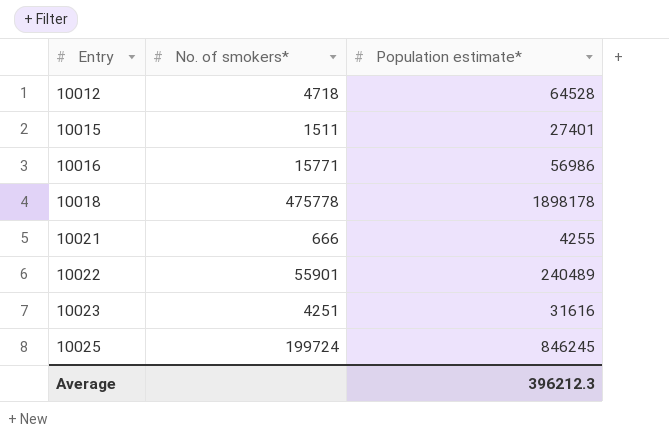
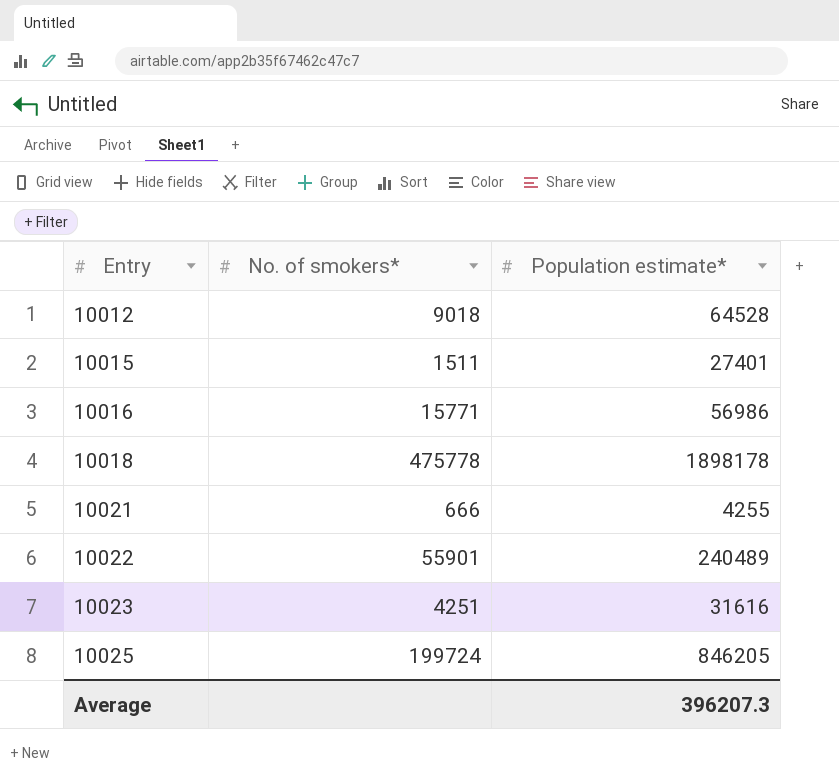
10012 | No. of smokers*: 4718 -> 9018
10025 | Population estimate*: 846245 -> 846205
Average | Population estimate*: 396212.3 -> 396207.3

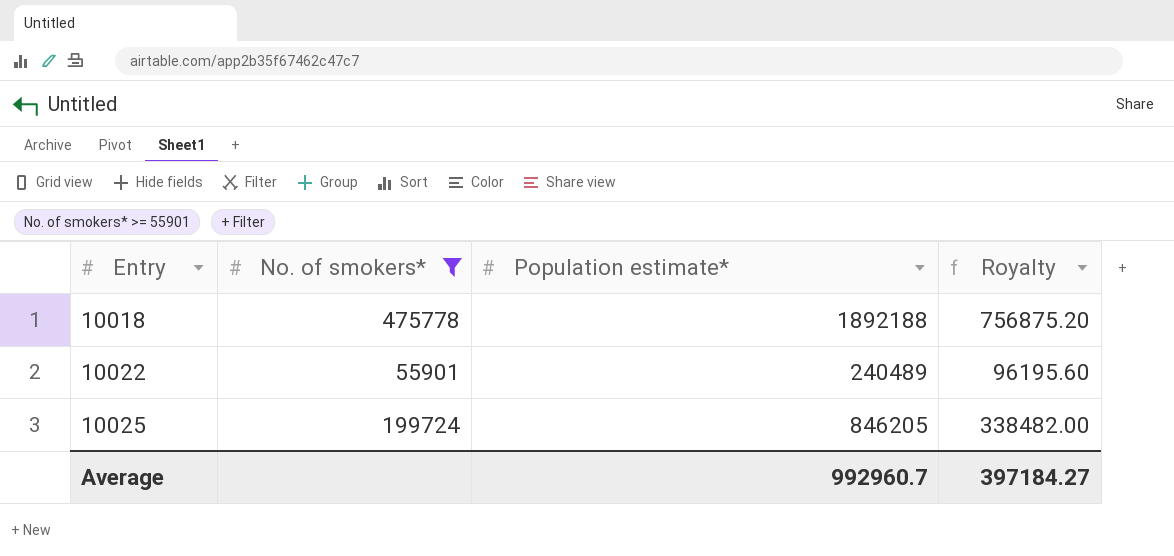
filter: none -> No. of smokers* >= 55901
column Royalty | formula: none -> [Population estimate*] * 0.4
10018 | Population estimate*: 1898178 -> 1892188
Average | Population estimate*: 396207.3 -> 992960.7

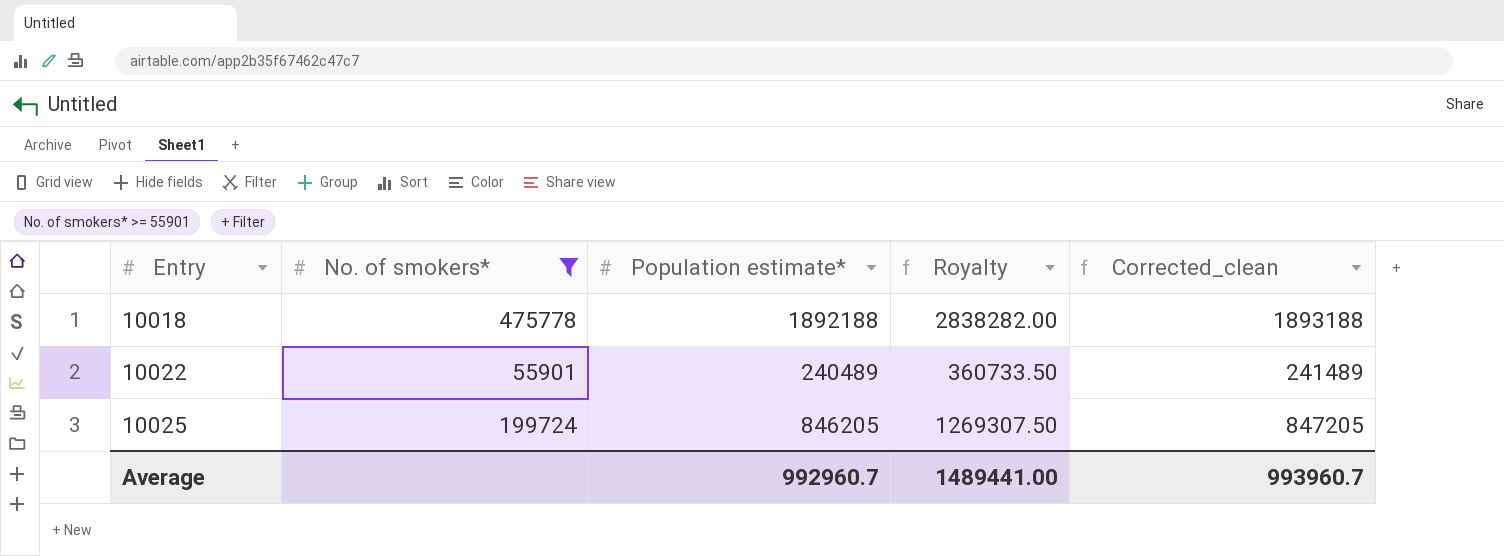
column Royalty | formula: [Population estimate*] * 0.4 -> [Population estimate*] * 1.5
column Corrected_clean | formula: none -> [Population estimate*] + 1000
Average | Royalty: 397184.27 -> 1489441.00

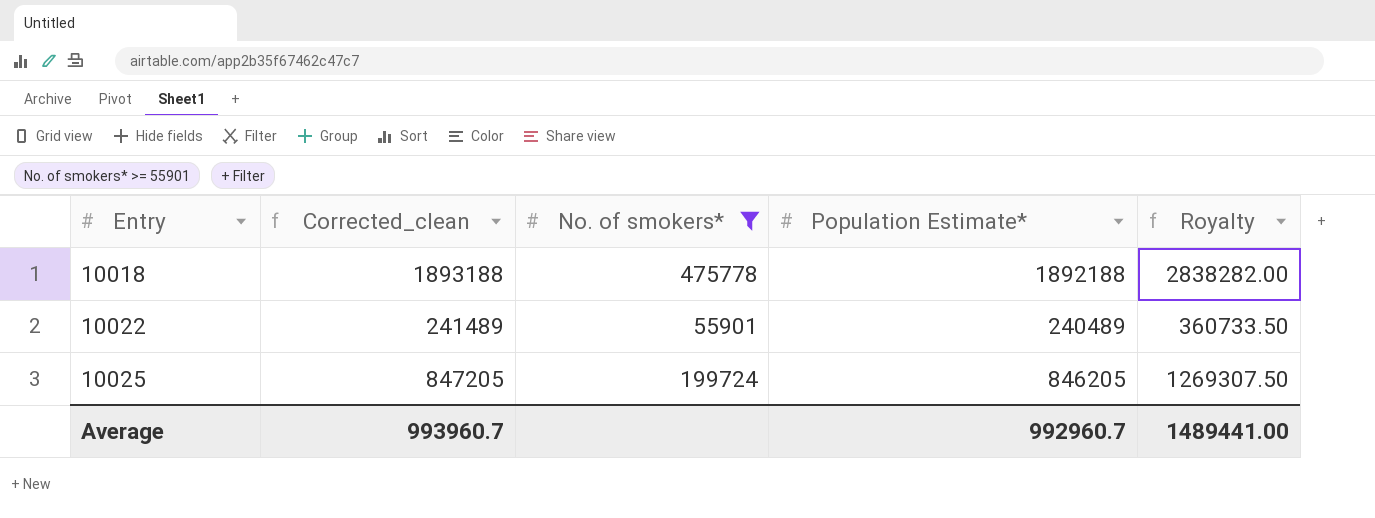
column Corrected_clean | position: 5 -> 2
column name: Population estimate* -> Population Estimate*

